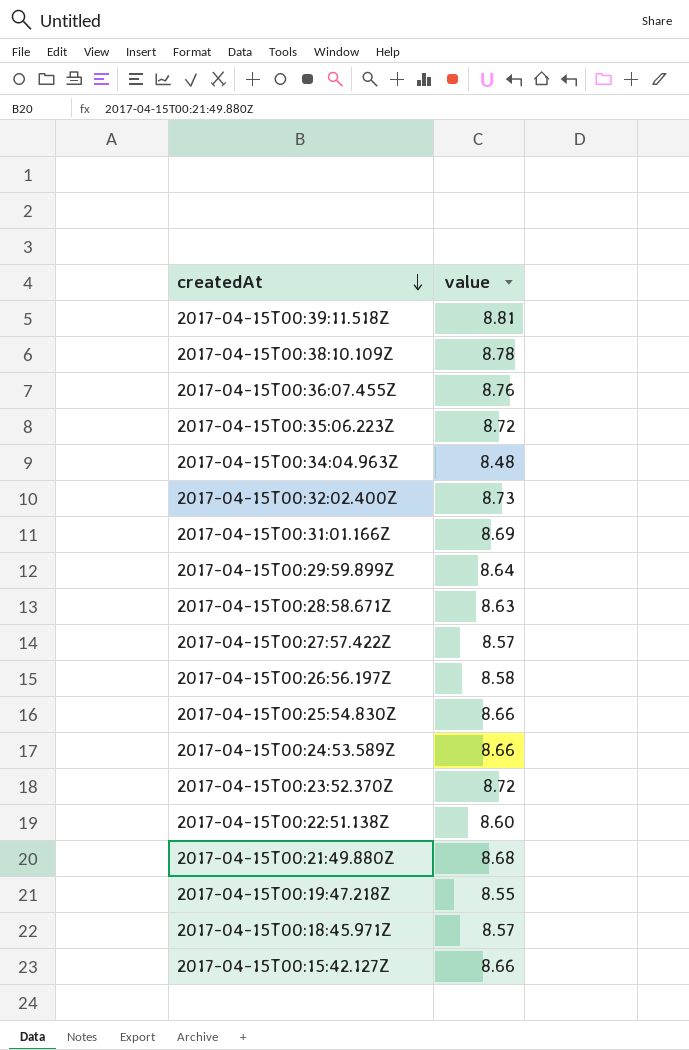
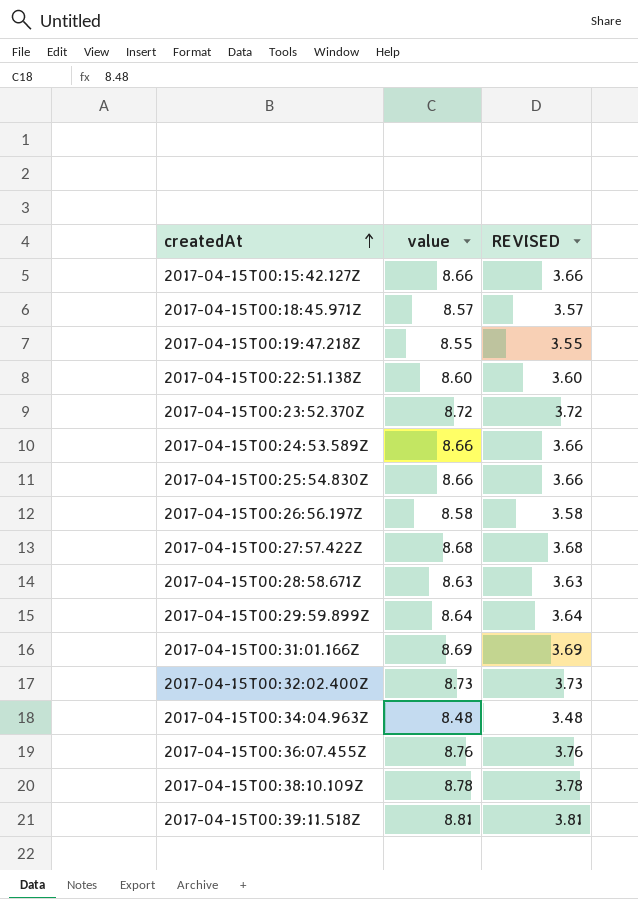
row order: createdAt descending -> createdAt ascending
column REVISED | formula: none -> [value] - 5
row 2017-04-15T00:35:06.223Z: 8.72 -> none
row 2017-04-15T00:21:49.880Z: 8.68 -> none
2017-04-15T00:27:57.422Z | value: 8.57 -> 8.68

